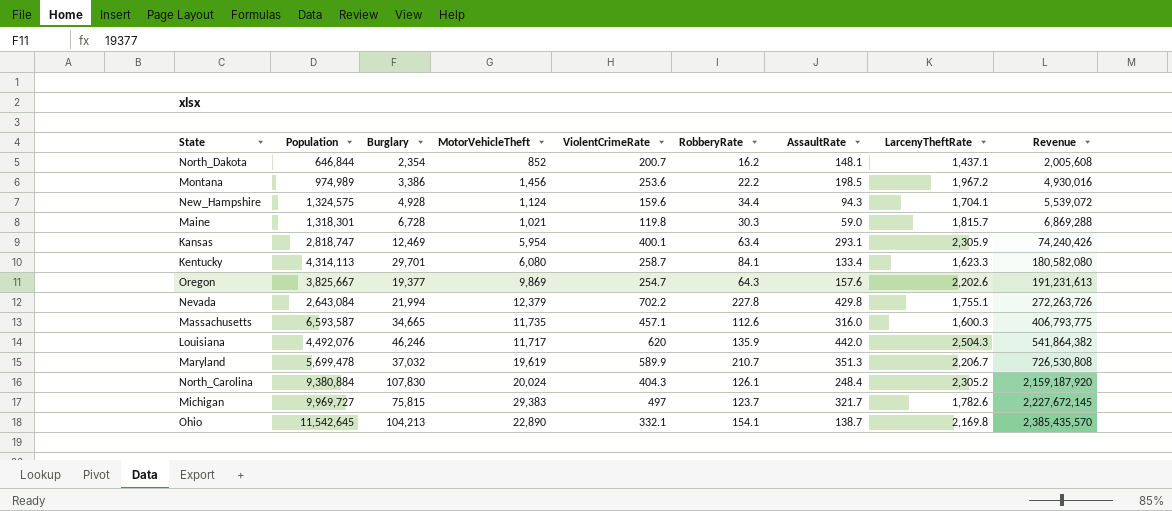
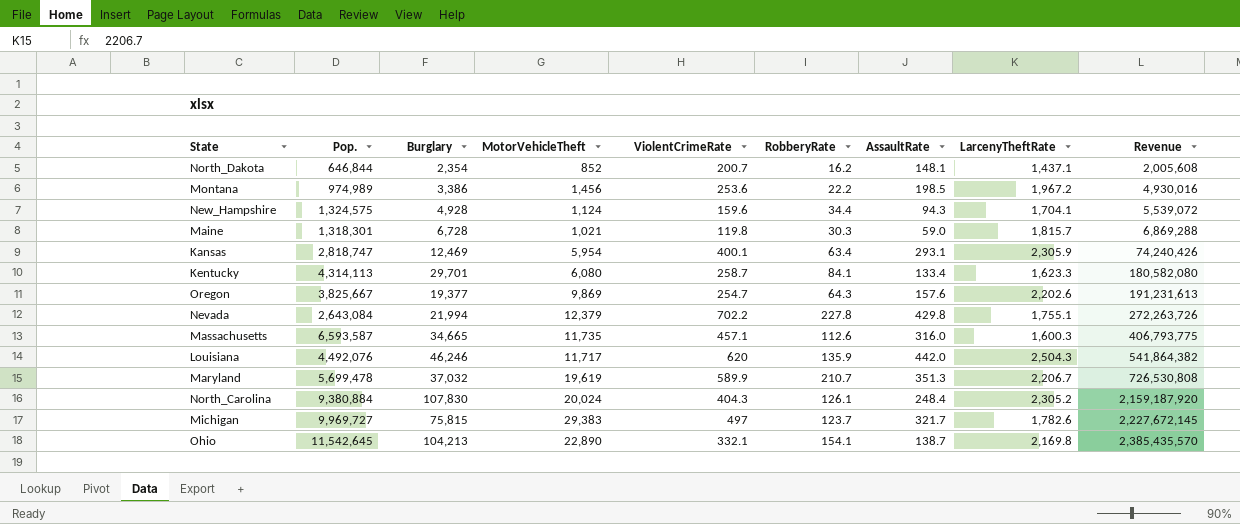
column name: Population -> Pop.

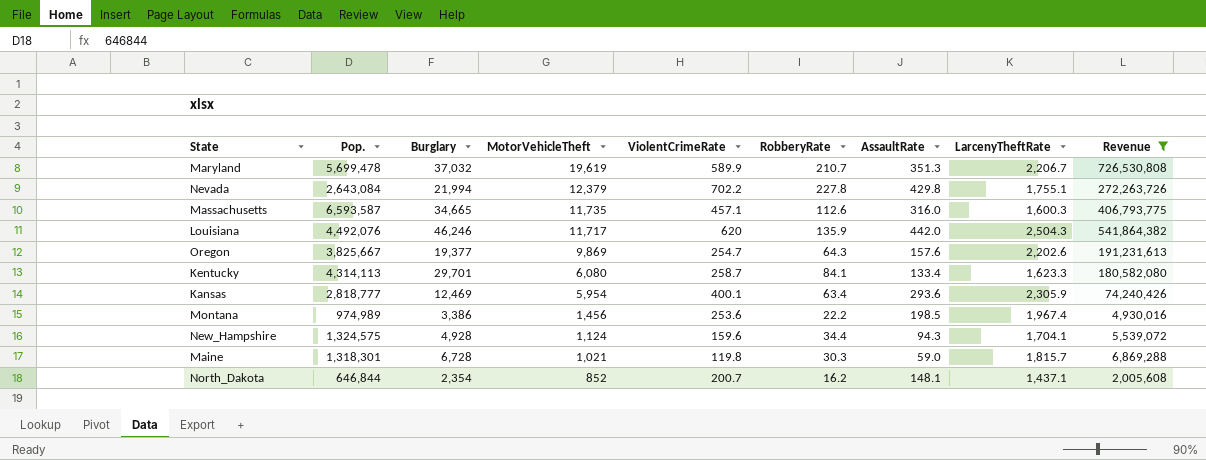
filter: none -> Revenue <= 726,530,808
row order: Revenue ascending -> MotorVehicleTheft descending
Kansas | Pop.: 2,818,747 -> 2,818,777
Kansas | AssaultRate: 293.1 -> 293.6
Montana | LarcenyTheftRate: 1,967.2 -> 1,967.4

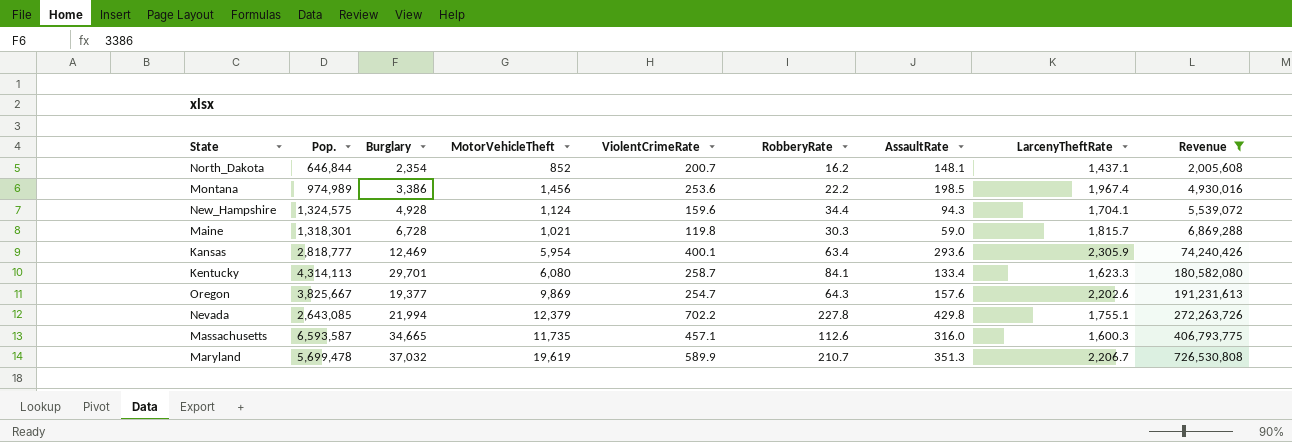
row order: MotorVehicleTheft descending -> Revenue ascending
row Louisiana: 4,492,076 | 46,246 | 11,717 | 620 | 135.9 | 442.0 | 2,504.3 | 541,864,382 -> none
Nevada | Pop.: 2,643,084 -> 2,643,085

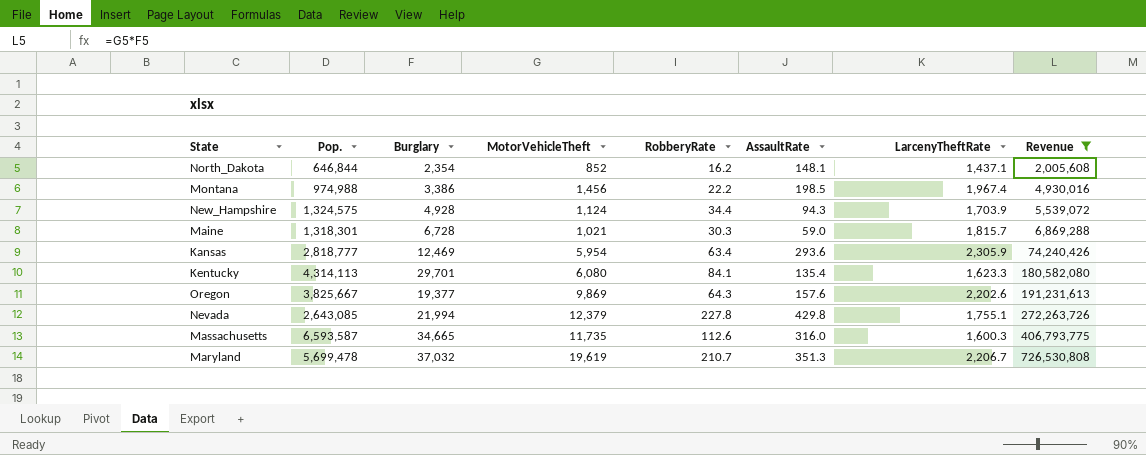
column ViolentCrimeRate | position: 5 -> none
Montana | Pop.: 974,989 -> 974,988
New_Hampshire | LarcenyTheftRate: 1,704.1 -> 1,703.9
Kentucky | AssaultRate: 133.4 -> 135.4

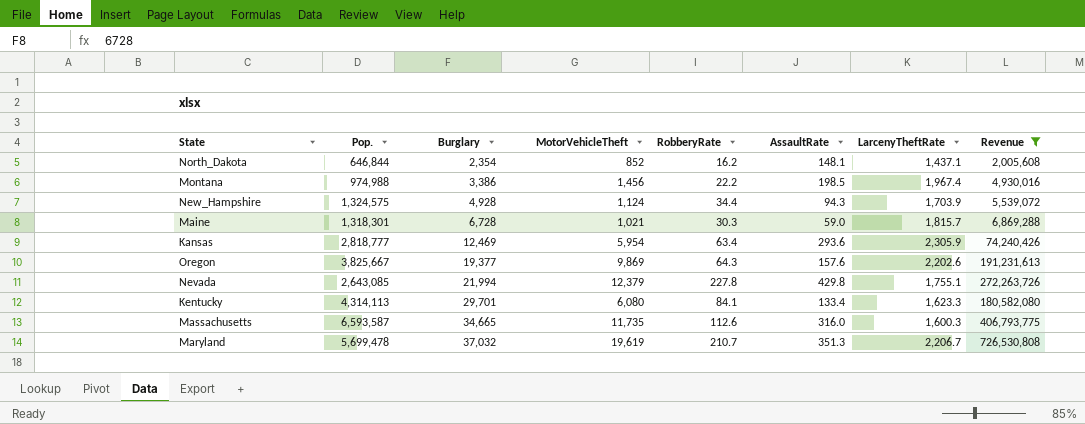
row order: Revenue ascending -> Burglary ascending
Kentucky | AssaultRate: 135.4 -> 133.4

